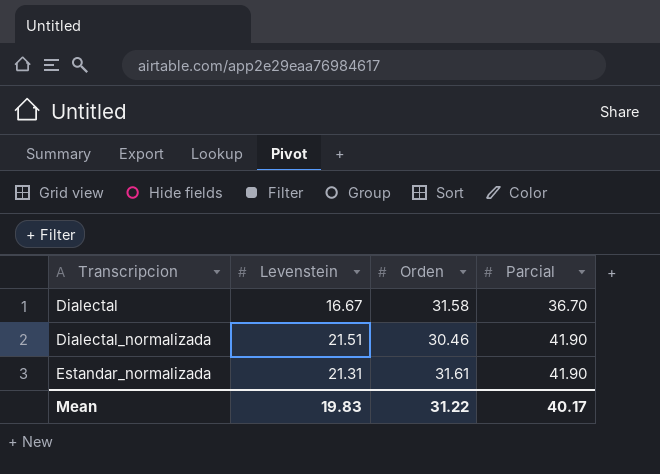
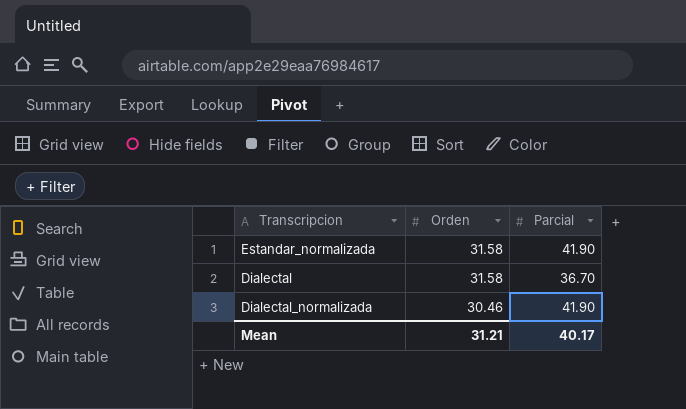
row order: Transcripcion ascending -> Orden descending
column Levenstein | position: 2 -> none
Estandar_normalizada | Orden: 31.61 -> 31.58
Mean | Orden: 31.22 -> 31.21

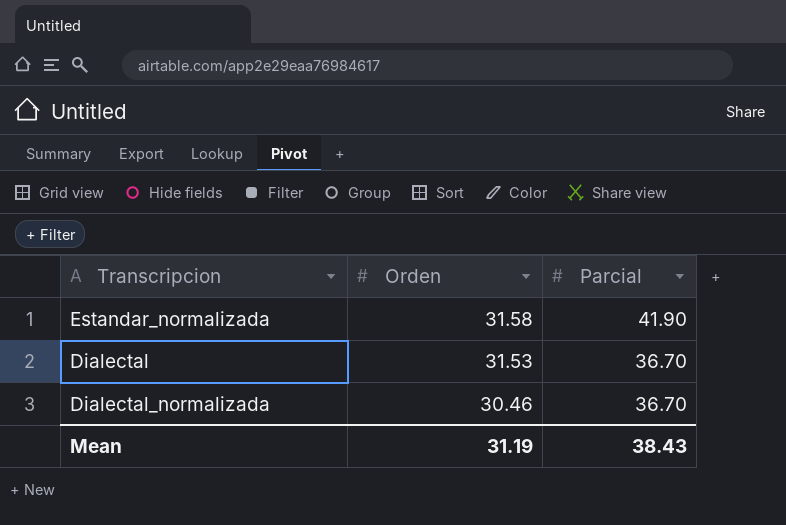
Dialectal | Orden: 31.58 -> 31.53
Dialectal_normalizada | Parcial: 41.90 -> 36.70
Mean | Orden: 31.21 -> 31.19
Mean | Parcial: 40.17 -> 38.43

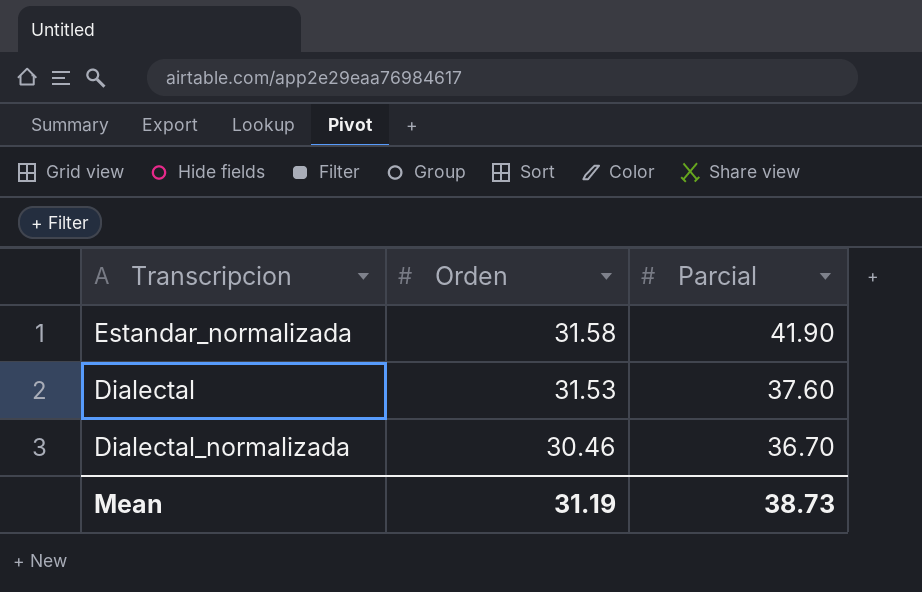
Dialectal | Parcial: 36.70 -> 37.60
Mean | Parcial: 38.43 -> 38.73

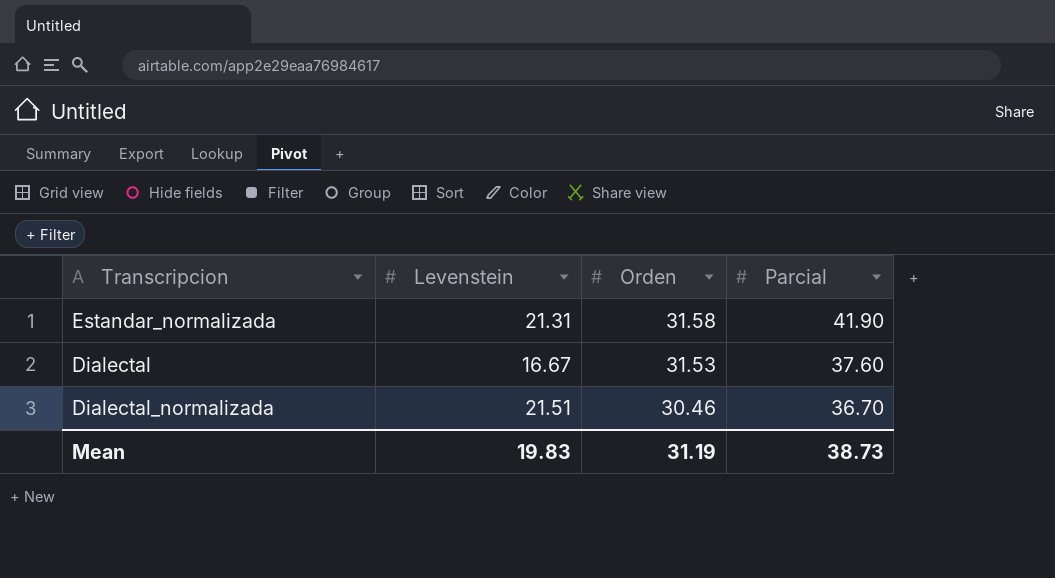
column Levenstein | position: none -> 2

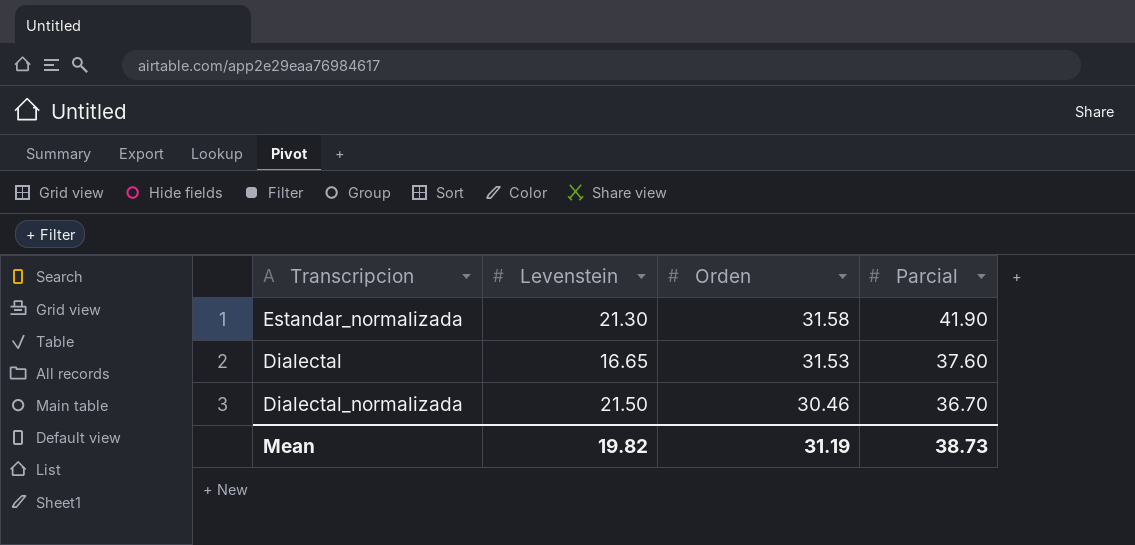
Estandar_normalizada | Levenstein: 21.31 -> 21.30
Dialectal | Levenstein: 16.67 -> 16.65
Dialectal_normalizada | Levenstein: 21.51 -> 21.50
Mean | Levenstein: 19.83 -> 19.82

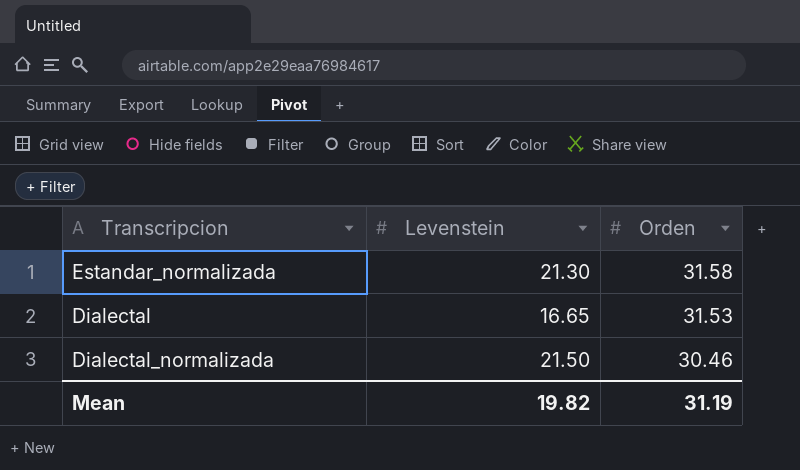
column Parcial | position: 4 -> none

